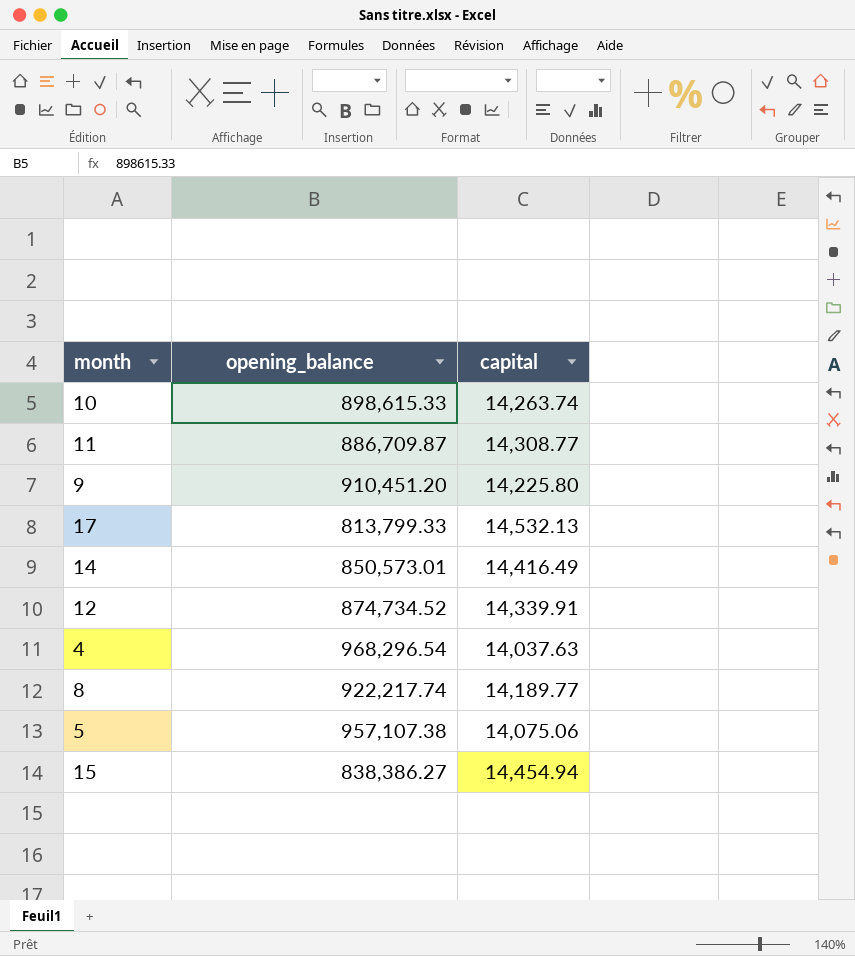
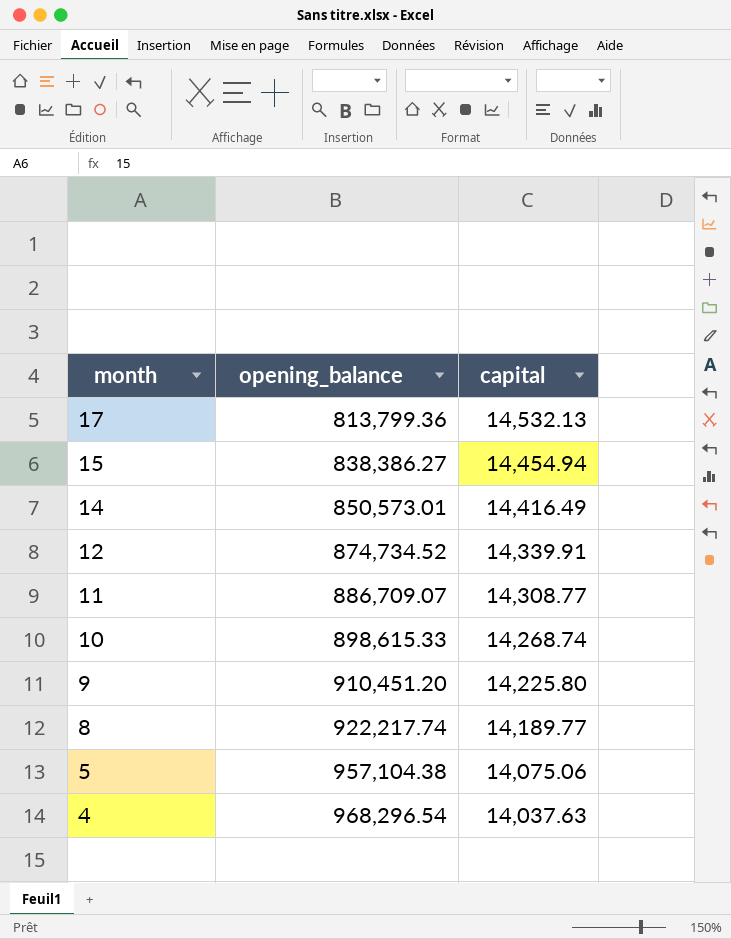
row order: none -> month descending
17 | opening_balance: 813,799.33 -> 813,799.36
11 | opening_balance: 886,709.87 -> 886,709.07
10 | capital: 14,263.74 -> 14,268.74
5 | opening_balance: 957,107.38 -> 957,104.38

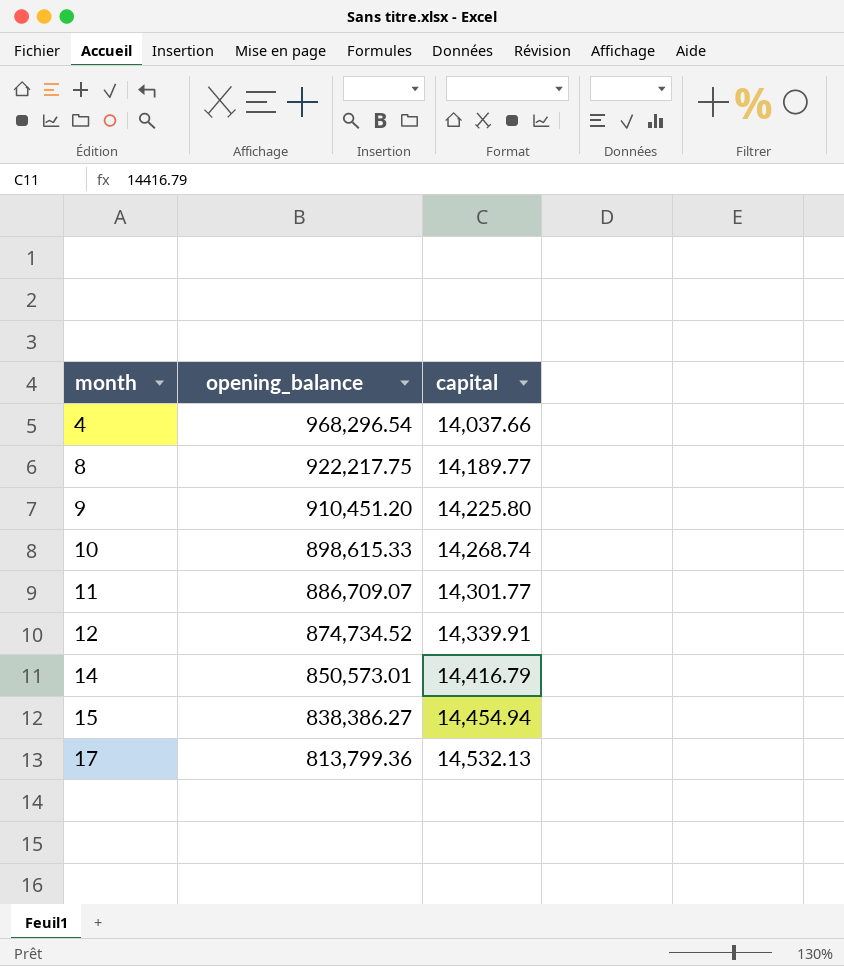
row order: month descending -> month ascending
row 5: 957,104.38 | 14,075.06 -> none
4 | capital: 14,037.63 -> 14,037.66
8 | opening_balance: 922,217.74 -> 922,217.75
11 | capital: 14,308.77 -> 14,301.77
14 | capital: 14,416.49 -> 14,416.79

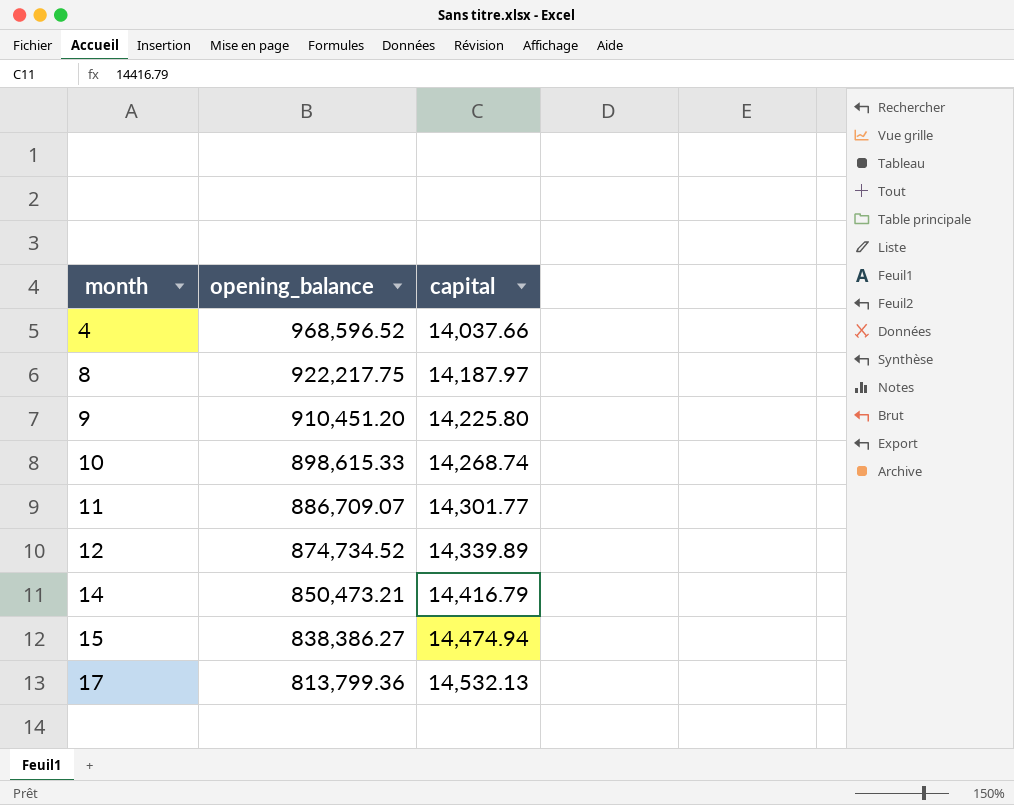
4 | opening_balance: 968,296.54 -> 968,596.52
8 | capital: 14,189.77 -> 14,187.97
12 | capital: 14,339.91 -> 14,339.89
14 | opening_balance: 850,573.01 -> 850,473.21
15 | capital: 14,454.94 -> 14,474.94

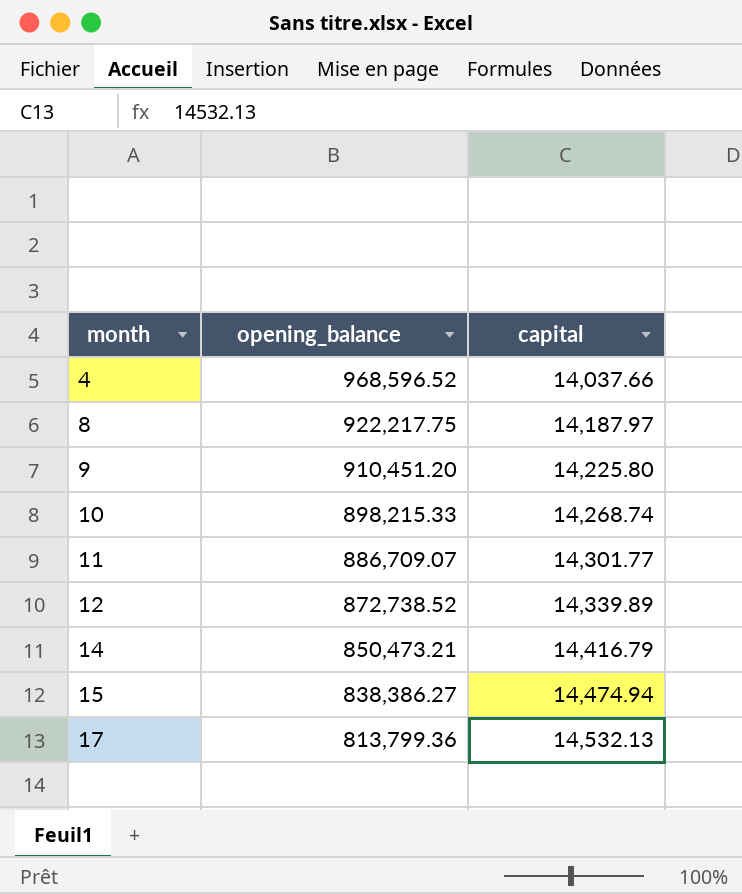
10 | opening_balance: 898,615.33 -> 898,215.33
12 | opening_balance: 874,734.52 -> 872,738.52

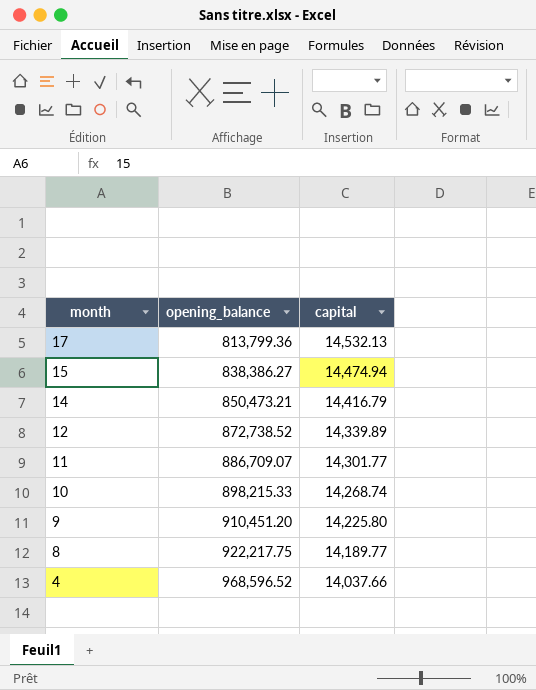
row order: month ascending -> month descending
8 | capital: 14,187.97 -> 14,189.77

